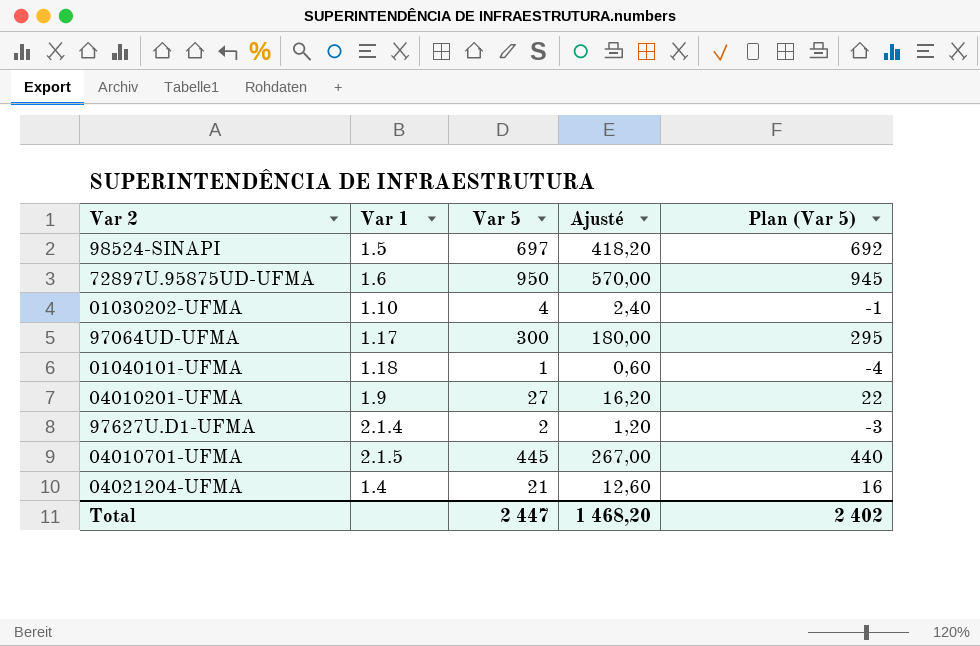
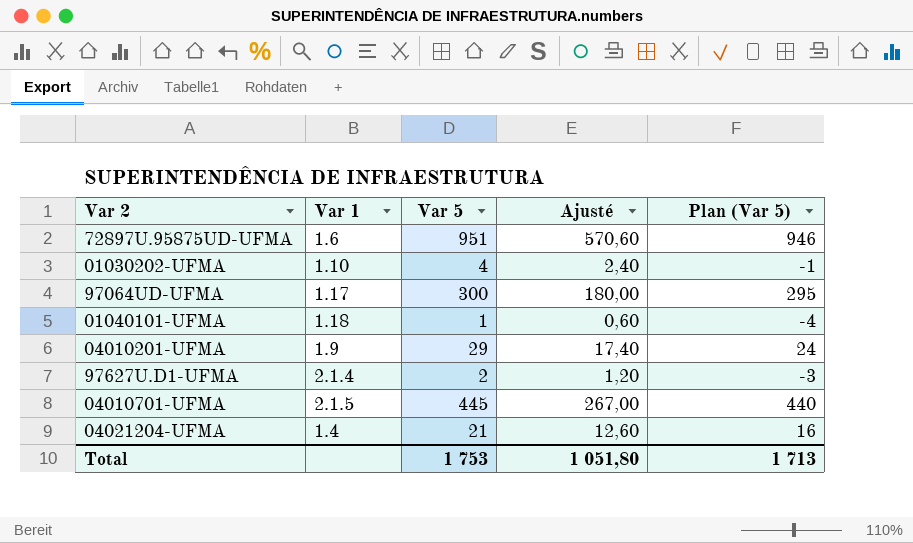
row 98524-SINAPI: 1.5 | 697 | 418,20 | 692 -> none
72897U.95875UD-UFMA | Var 5: 950 -> 951
72897U.95875UD-UFMA | Ajusté: 570,00 -> 570,60
72897U.95875UD-UFMA | Plan (Var 5): 945 -> 946
04010201-UFMA | Var 5: 27 -> 29
04010201-UFMA | Ajusté: 16,20 -> 17,40
04010201-UFMA | Plan (Var 5): 22 -> 24
Total | Var 5: 2 447 -> 1 753
Total | Ajusté: 1 468,20 -> 1 051,80
Total | Plan (Var 5): 2 402 -> 1 713

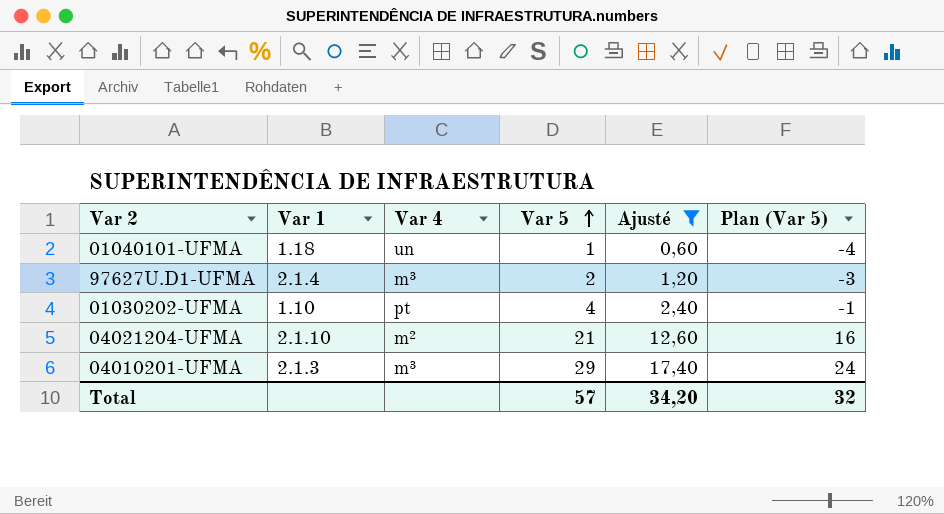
filter: none -> Ajusté <= 17,40
row order: none -> Var 5 ascending
column Var 4 | position: none -> 3
04021204-UFMA | Var 1: 1.4 -> 2.1.10
04010201-UFMA | Var 1: 1.9 -> 2.1.3
Total | Var 5: 1 753 -> 57
Total | Ajusté: 1 051,80 -> 34,20
Total | Plan (Var 5): 1 713 -> 32

